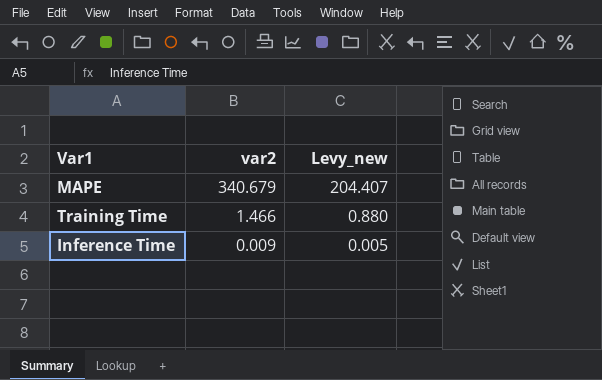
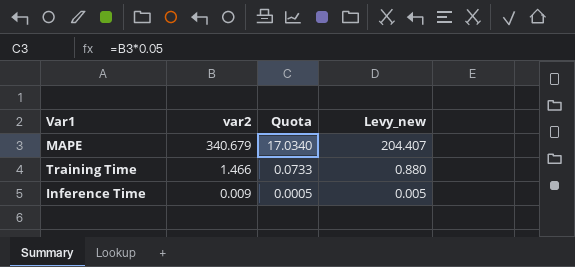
column Quota | formula: none -> [var2] * 0.05

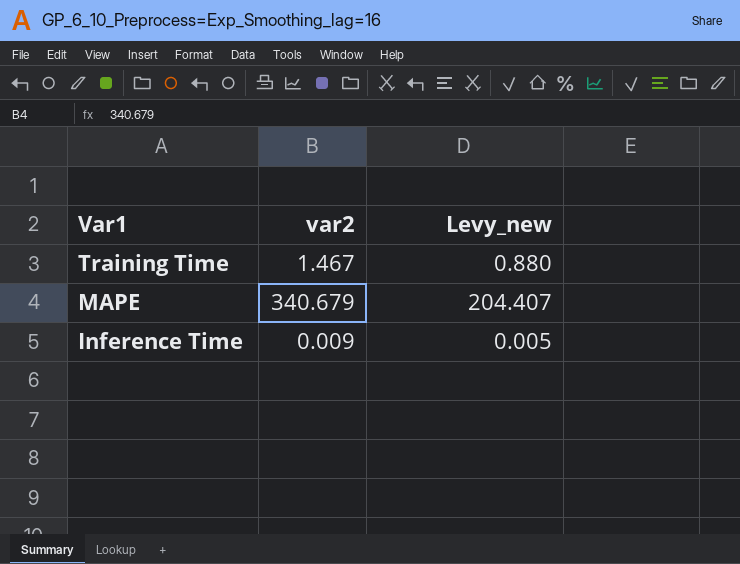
row order: var2 descending -> Var1 descending
column Quota | formula: [var2] * 0.05 -> none
Training Time | var2: 1.466 -> 1.467

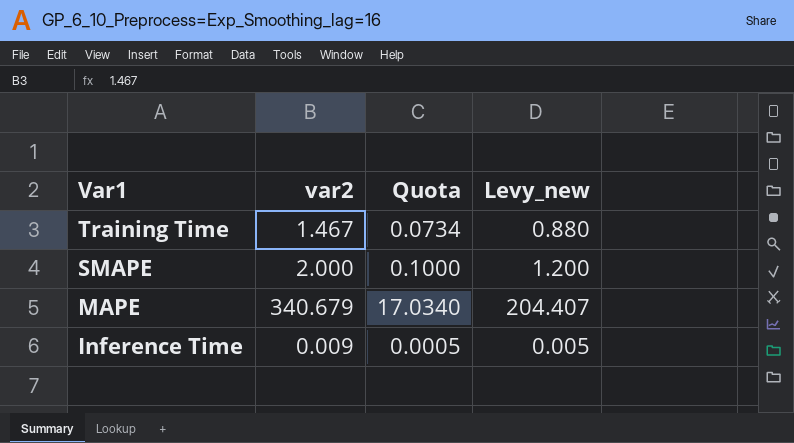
column Quota | formula: none -> [var2] * 0.05
row SMAPE: none -> 2.000 | 0.1000 | 1.200

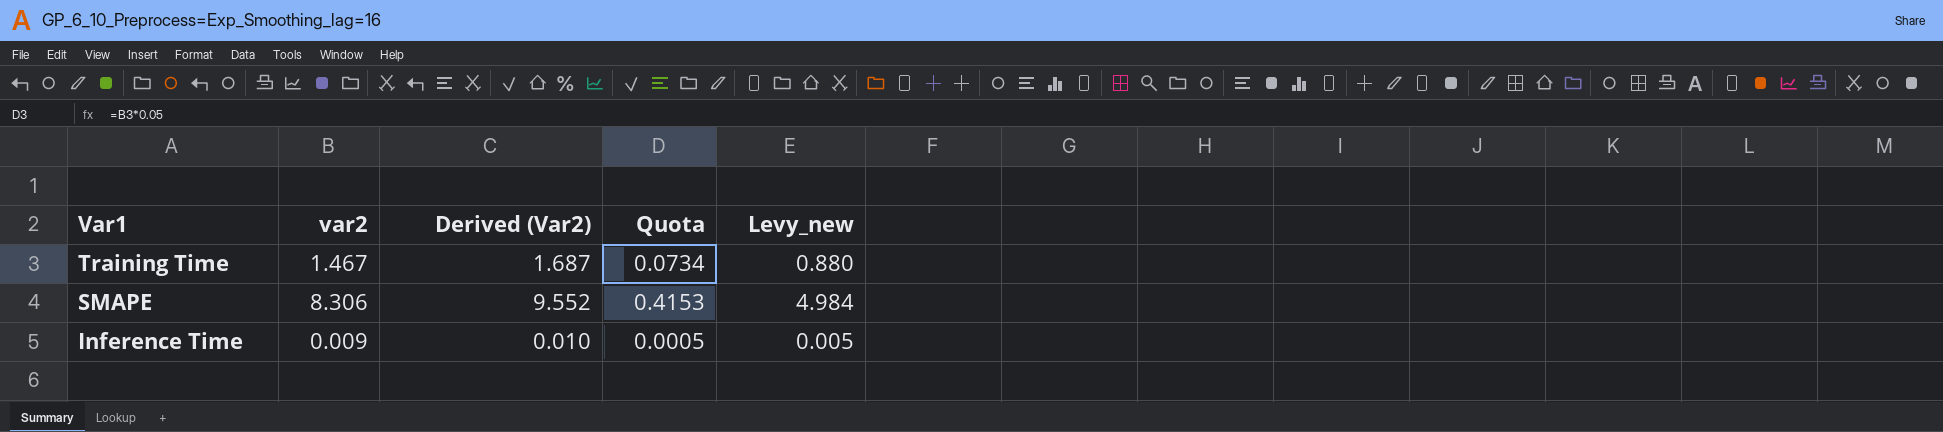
column Derived (Var2) | formula: none -> [var2] * 1.15
row MAPE: 340.679 | 17.0340 | 204.407 -> none
SMAPE | var2: 2.000 -> 8.306
SMAPE | Quota: 0.1000 -> 0.4153
SMAPE | Levy_new: 1.200 -> 4.984

